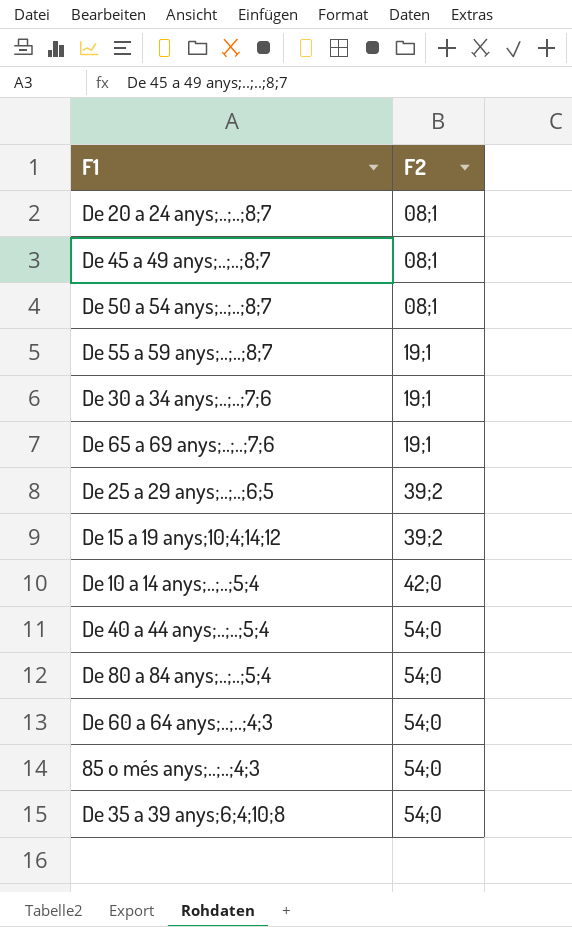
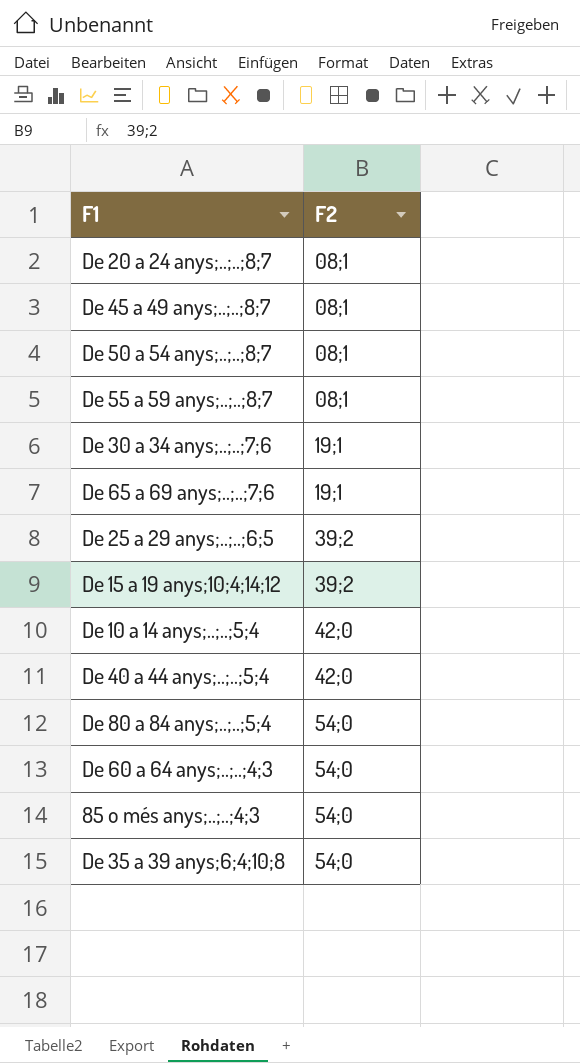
De 55 a 59 anys;..;..;8;7 | F2: 19;1 -> 08;1
De 40 a 44 anys;..;..;5;4 | F2: 54;0 -> 42;0

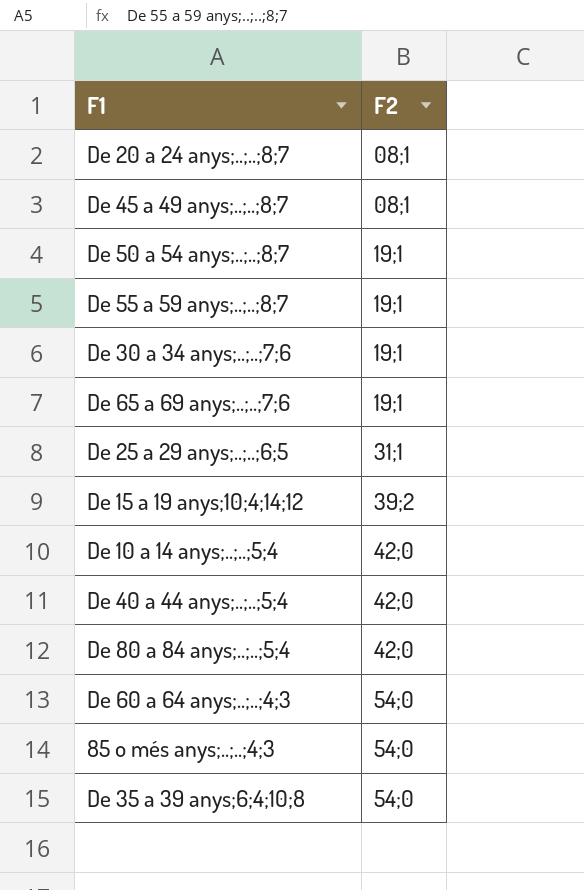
De 50 a 54 anys;..;..;8;7 | F2: 08;1 -> 19;1
De 55 a 59 anys;..;..;8;7 | F2: 08;1 -> 19;1
De 25 a 29 anys;..;..;6;5 | F2: 39;2 -> 31;1
De 80 a 84 anys;..;..;5;4 | F2: 54;0 -> 42;0

